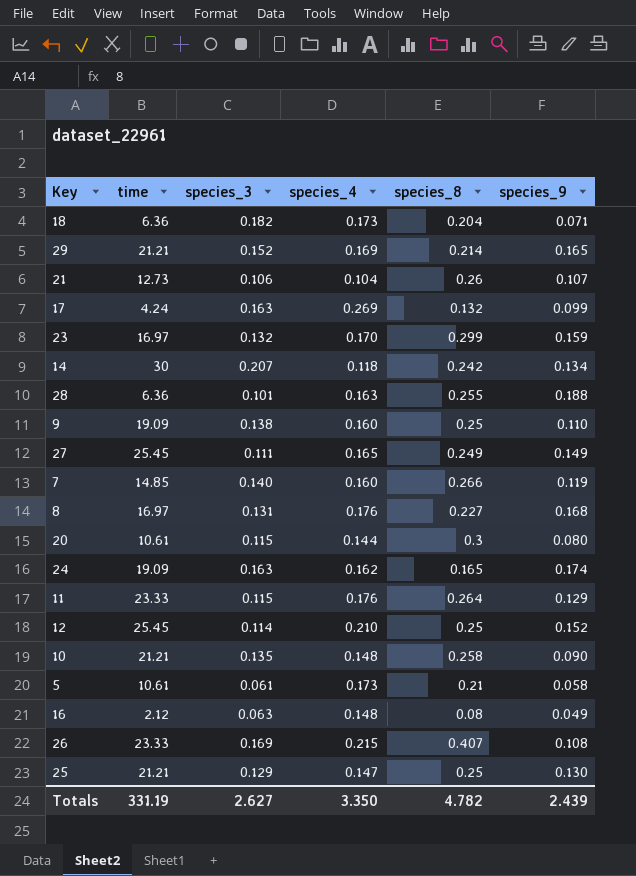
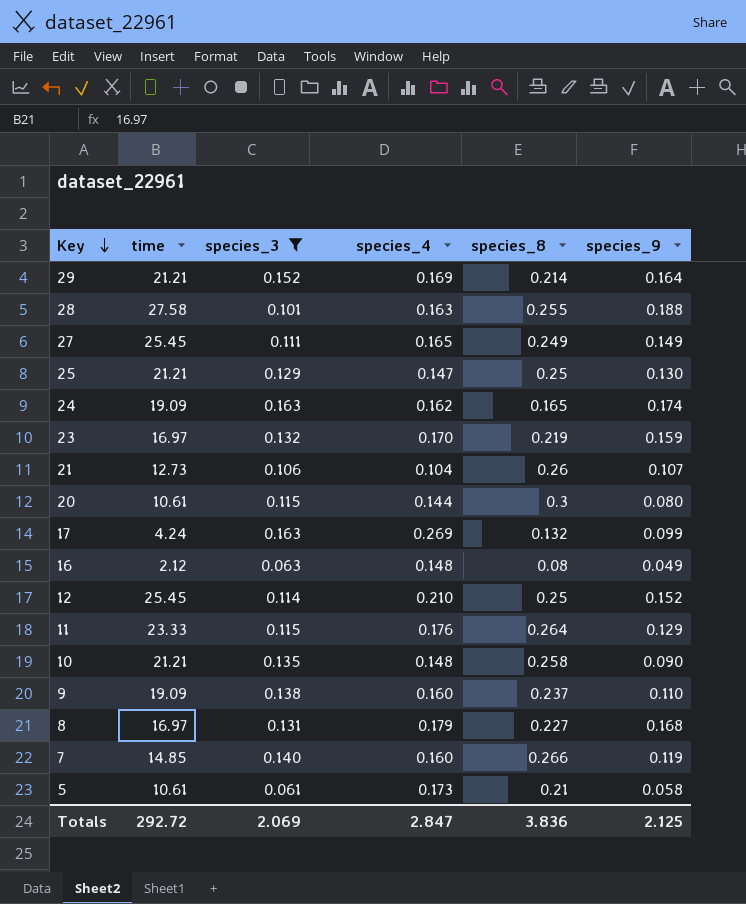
filter: none -> species_3 <= 0.163
row order: none -> Key descending
29 | species_9: 0.165 -> 0.164
28 | time: 6.36 -> 27.58
23 | species_8: 0.299 -> 0.219
9 | species_8: 0.25 -> 0.237
8 | species_4: 0.176 -> 0.179
Totals | time: 331.19 -> 292.72
Totals | species_3: 2.627 -> 2.069
Totals | species_4: 3.350 -> 2.847
Totals | species_8: 4.782 -> 3.836
Totals | species_9: 2.439 -> 2.125

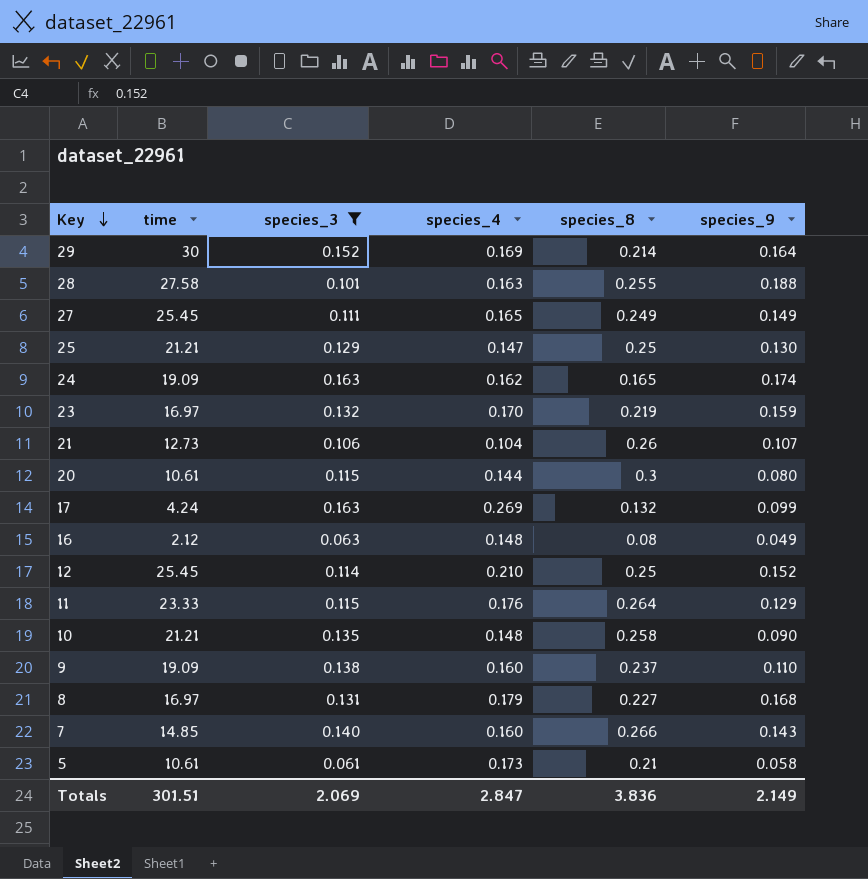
29 | time: 21.21 -> 30
7 | species_9: 0.119 -> 0.143
Totals | time: 292.72 -> 301.51
Totals | species_9: 2.125 -> 2.149

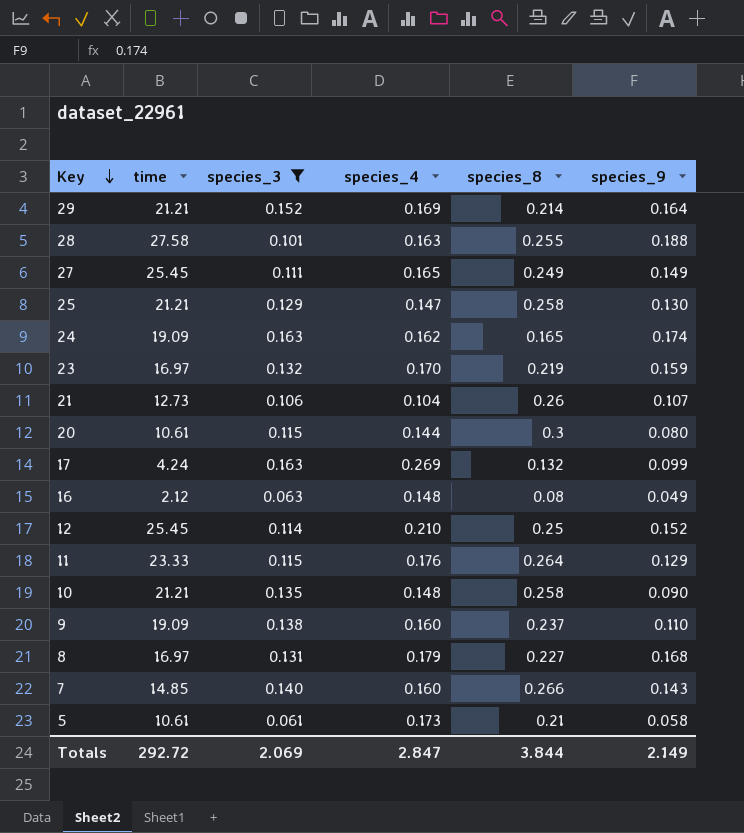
29 | time: 30 -> 21.21
25 | species_8: 0.25 -> 0.258
Totals | time: 301.51 -> 292.72
Totals | species_8: 3.836 -> 3.844

